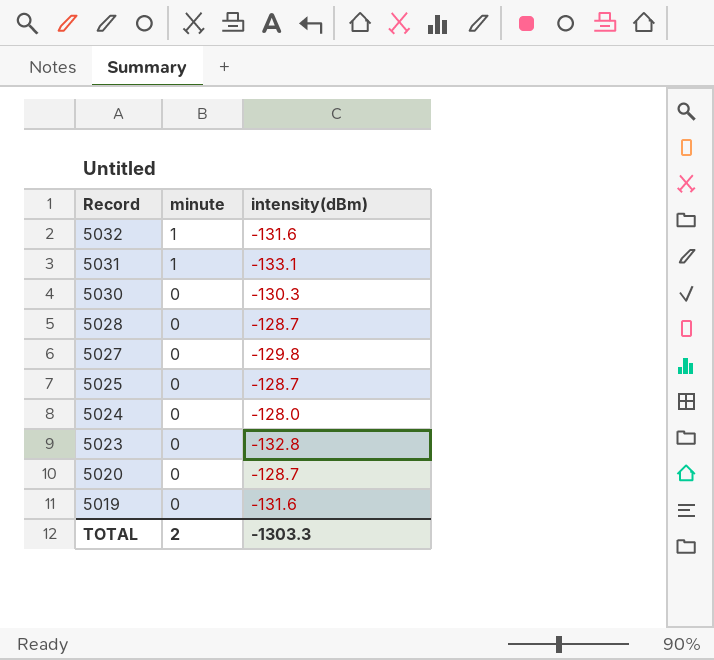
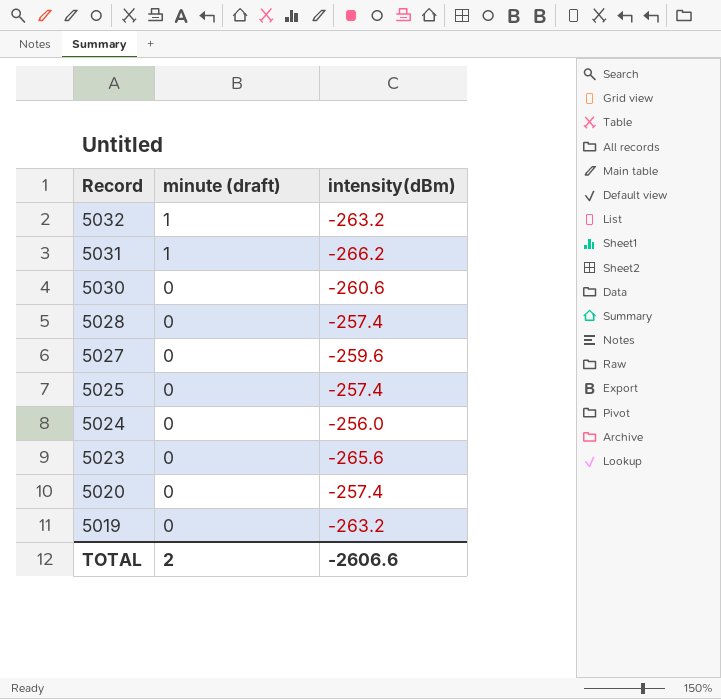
column name: minute -> minute (draft)
5032 | intensity(dBm): -131.6 -> -263.2
5031 | intensity(dBm): -133.1 -> -266.2
5030 | intensity(dBm): -130.3 -> -260.6
5028 | intensity(dBm): -128.7 -> -257.4
5027 | intensity(dBm): -129.8 -> -259.6
5025 | intensity(dBm): -128.7 -> -257.4
5024 | intensity(dBm): -128.0 -> -256.0
5023 | intensity(dBm): -132.8 -> -265.6
5020 | intensity(dBm): -128.7 -> -257.4
5019 | intensity(dBm): -131.6 -> -263.2
TOTAL | intensity(dBm): -1303.3 -> -2606.6

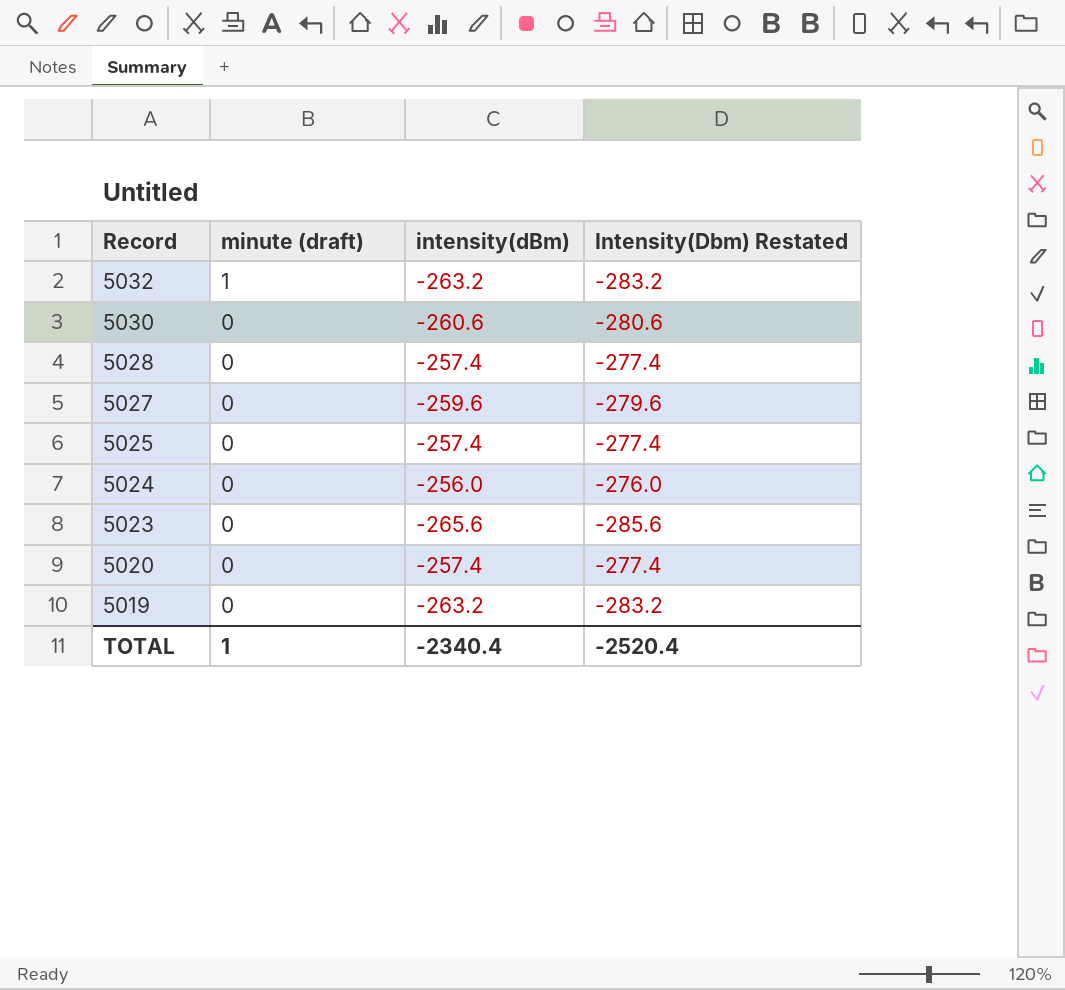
column Intensity(Dbm) Restated | formula: none -> [intensity(dBm)] - 20
row 5031: 1 | -266.2 -> none
TOTAL | minute (draft): 2 -> 1
TOTAL | intensity(dBm): -2606.6 -> -2340.4

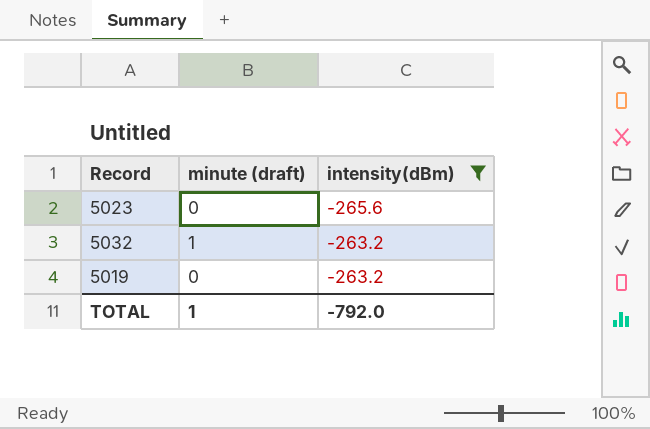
filter: none -> intensity(dBm) <= -263.2
row order: Record descending -> intensity(dBm) ascending
column Intensity(Dbm) Restated | formula: [intensity(dBm)] - 20 -> none
TOTAL | intensity(dBm): -2340.4 -> -792.0

